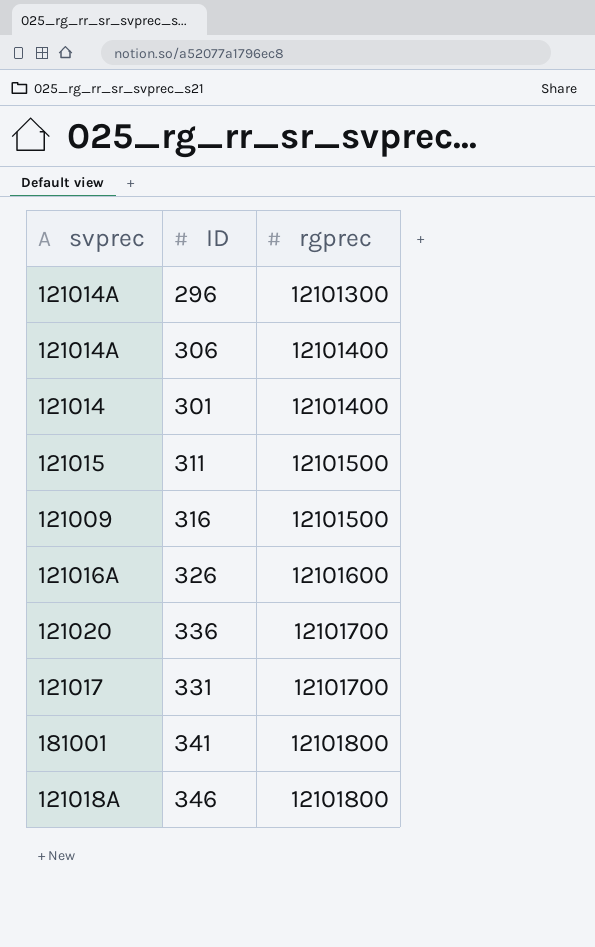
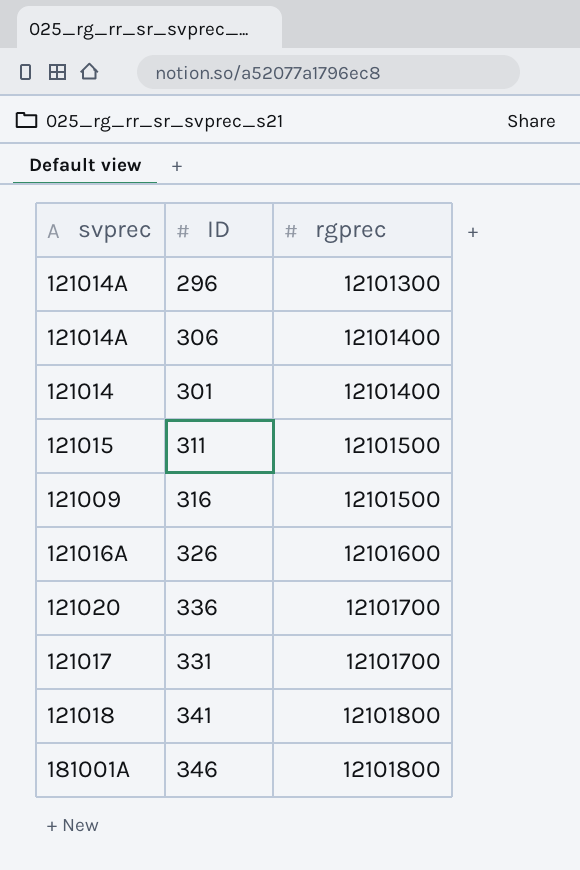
341 | svprec: 181001 -> 121018
346 | svprec: 121018A -> 181001A

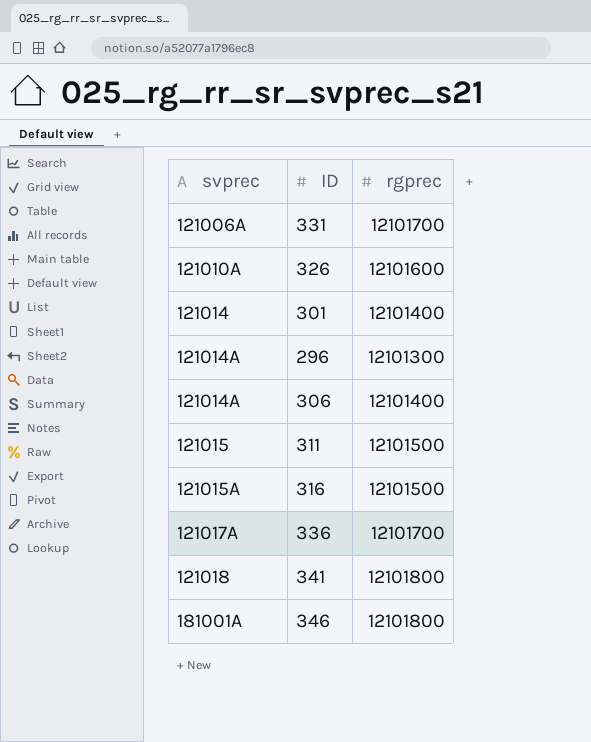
row order: rgprec ascending -> svprec ascending
331 | svprec: 121017 -> 121006A
326 | svprec: 121016A -> 121010A
316 | svprec: 121009 -> 121015A
336 | svprec: 121020 -> 121017A

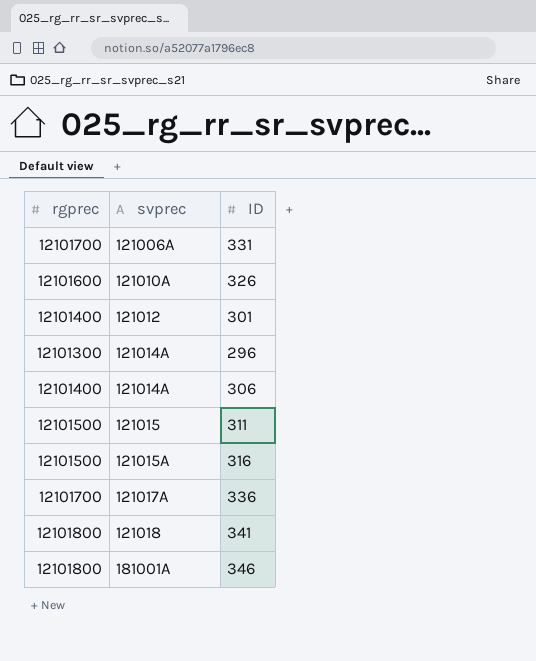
column rgprec | position: 3 -> 1
301 | svprec: 121014 -> 121012

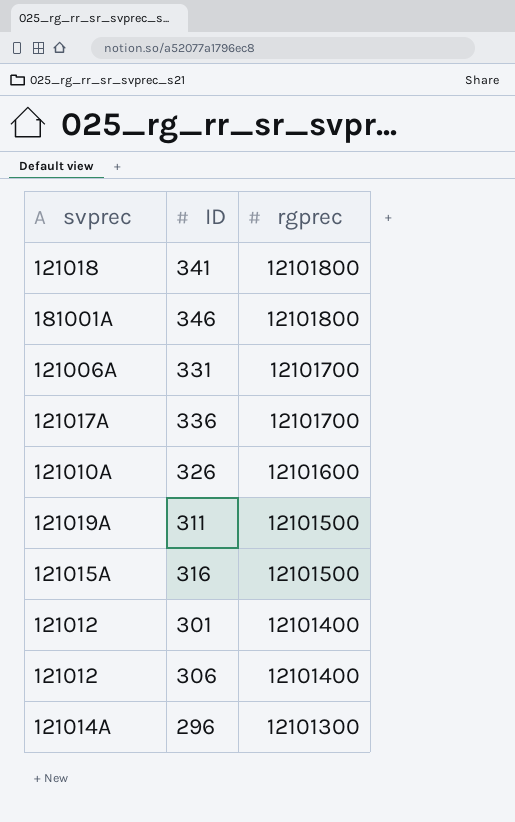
row order: svprec ascending -> rgprec descending
column rgprec | position: 1 -> 3
311 | svprec: 121015 -> 121019A
306 | svprec: 121014A -> 121012

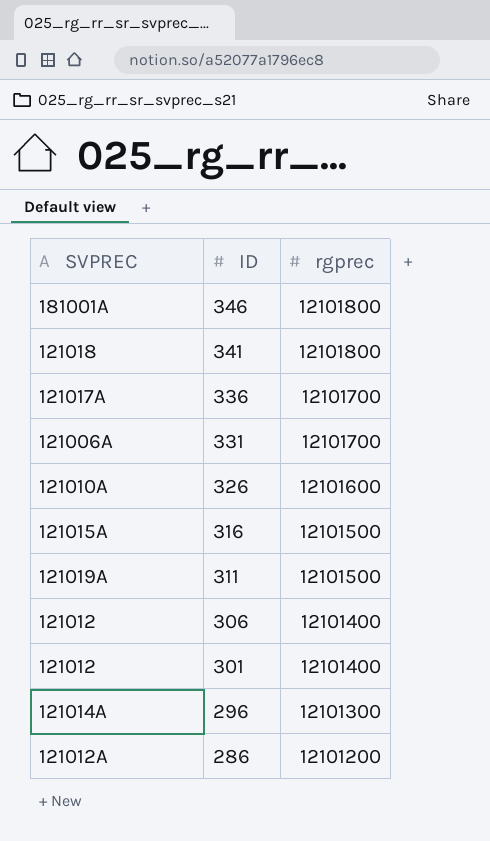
row order: rgprec descending -> ID descending
column name: svprec -> SVPREC
row 286: none -> 121012A | 12101200

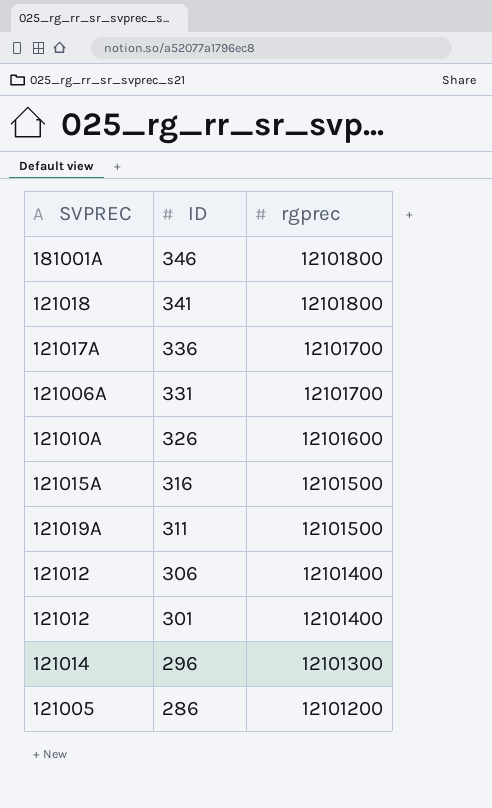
296 | SVPREC: 121014A -> 121014
286 | SVPREC: 121012A -> 121005

